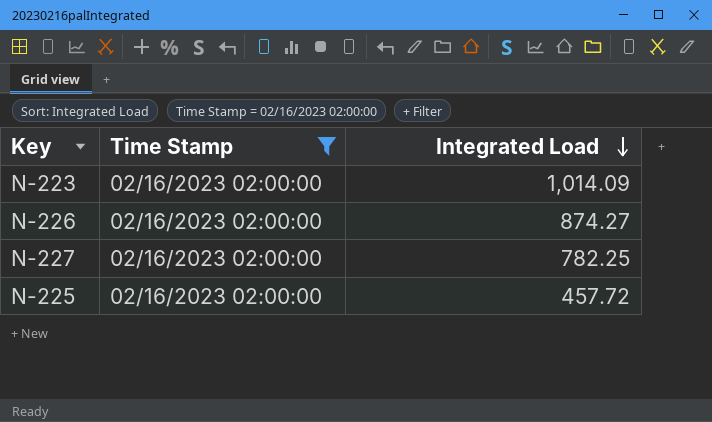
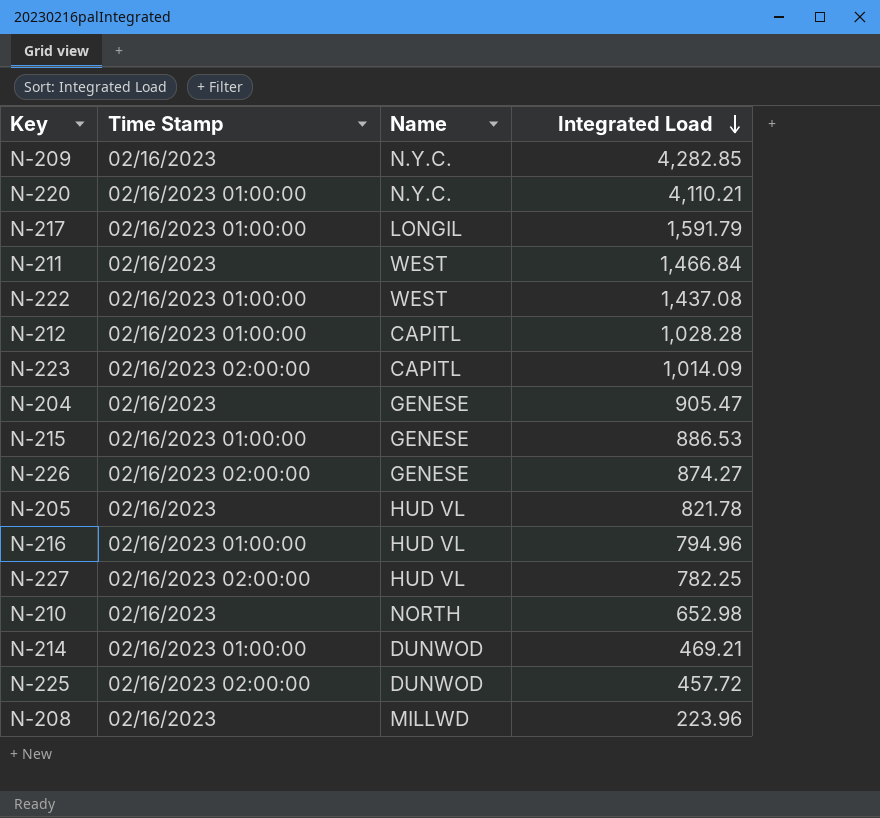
filter: Time Stamp = 02/16/2023 02:00:00 -> none
column Name | position: none -> 3

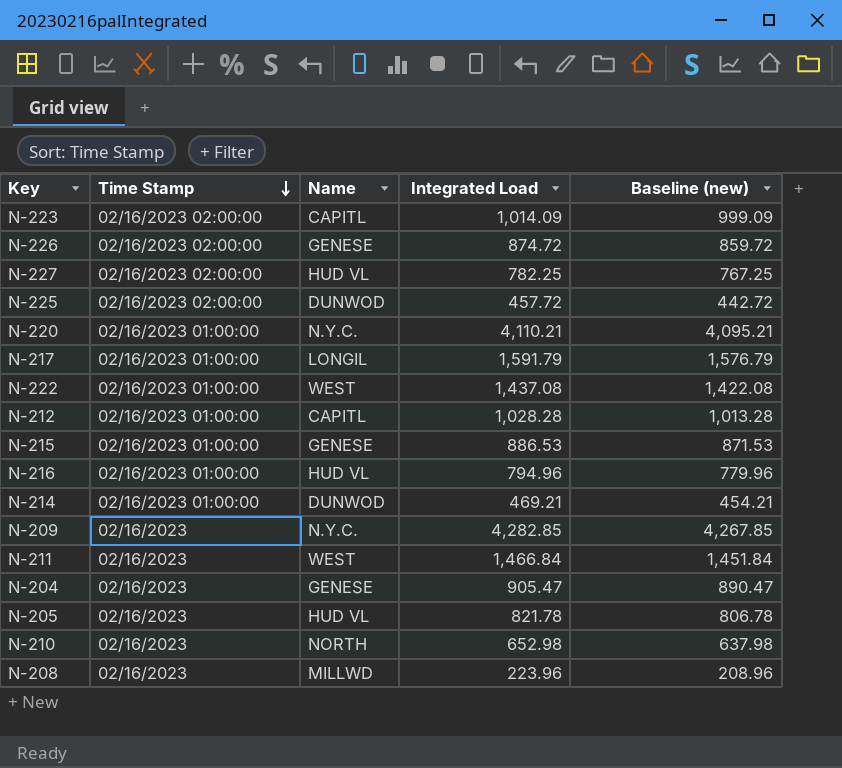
row order: Integrated Load descending -> Time Stamp descending
column Baseline (new) | formula: none -> [Integrated Load] - 15
N-226 | Integrated Load: 874.27 -> 874.72

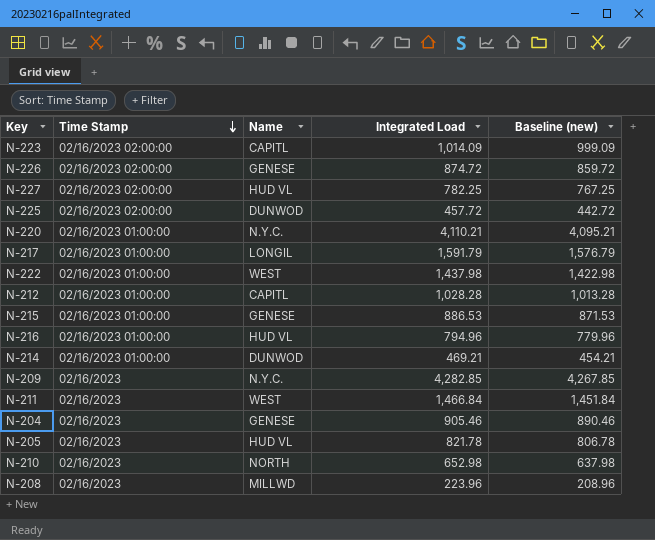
N-222 | Integrated Load: 1,437.08 -> 1,437.98
N-222 | Baseline (new): 1,422.08 -> 1,422.98
N-204 | Integrated Load: 905.47 -> 905.46
N-204 | Baseline (new): 890.47 -> 890.46

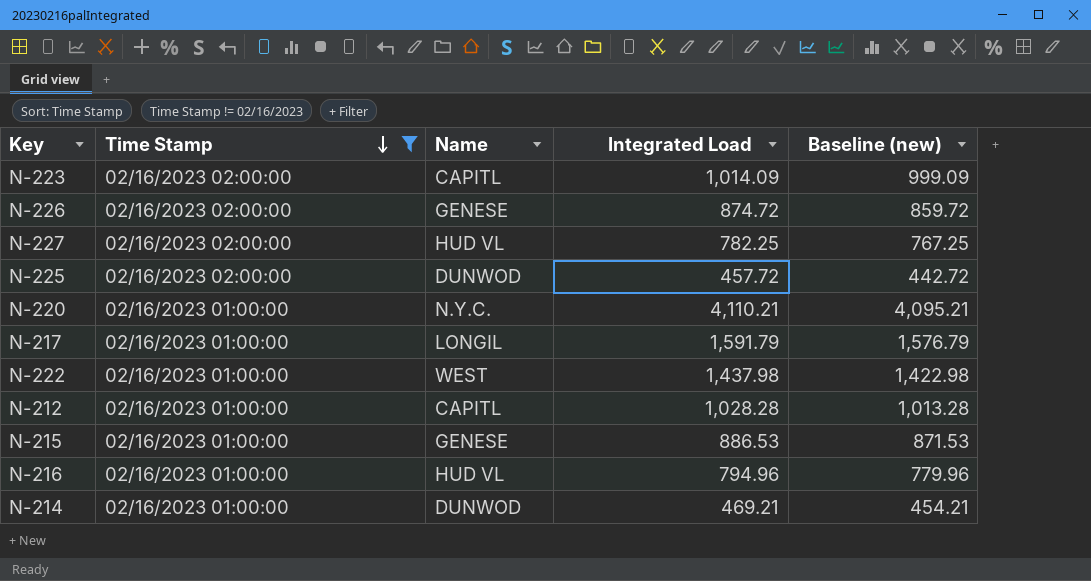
filter: none -> Time Stamp != 02/16/2023

